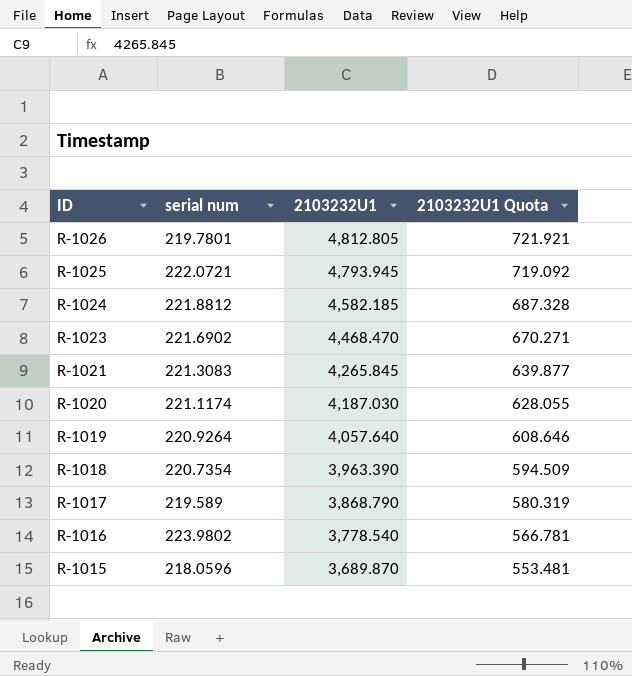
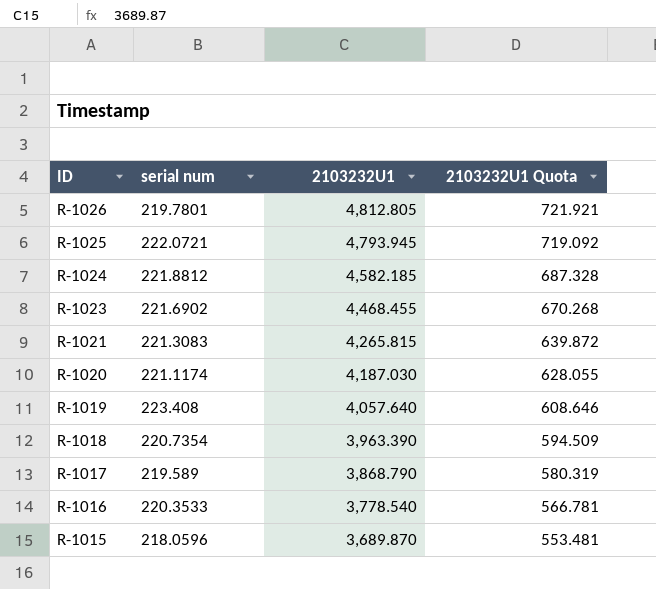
R-1023 | 2103232U1: 4,468.470 -> 4,468.455
R-1023 | 2103232U1 Quota: 670.271 -> 670.268
R-1021 | 2103232U1: 4,265.845 -> 4,265.815
R-1021 | 2103232U1 Quota: 639.877 -> 639.872
R-1019 | serial num: 220.9264 -> 223.408
R-1016 | serial num: 223.9802 -> 220.3533

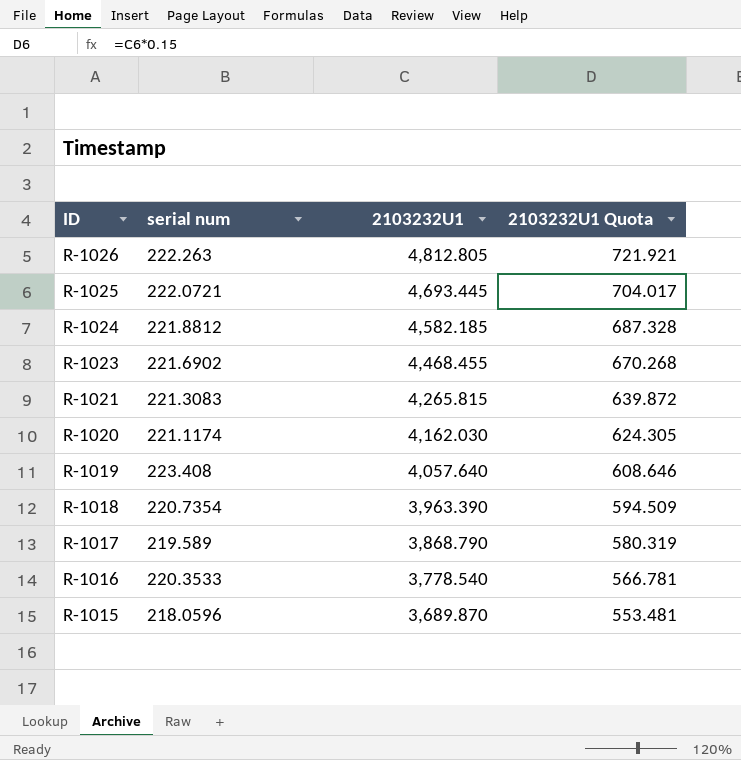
R-1026 | serial num: 219.7801 -> 222.263
R-1025 | 2103232U1: 4,793.945 -> 4,693.445
R-1025 | 2103232U1 Quota: 719.092 -> 704.017
R-1020 | 2103232U1: 4,187.030 -> 4,162.030
R-1020 | 2103232U1 Quota: 628.055 -> 624.305

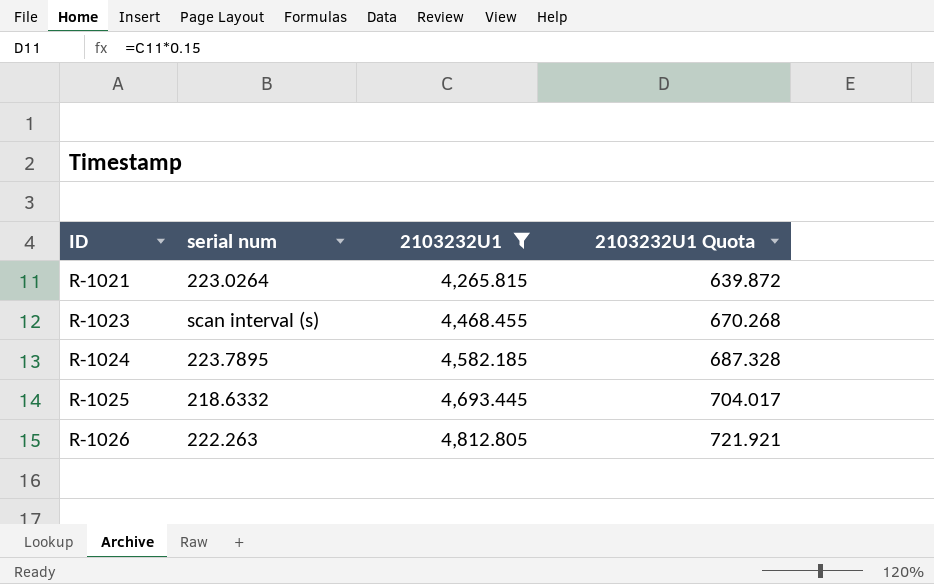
filter: none -> 2103232U1 >= 4,265.815
row order: ID descending -> ID ascending
R-1021 | serial num: 221.3083 -> 223.0264
R-1023 | serial num: 221.6902 -> scan interval (s)
R-1024 | serial num: 221.8812 -> 223.7895
R-1025 | serial num: 222.0721 -> 218.6332

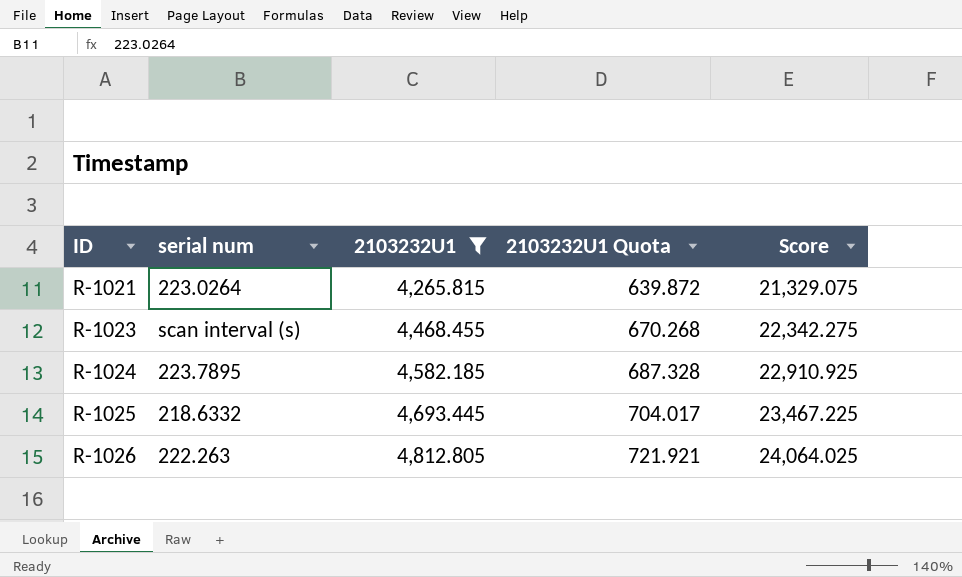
column Score | formula: none -> [2103232U1] * 5

